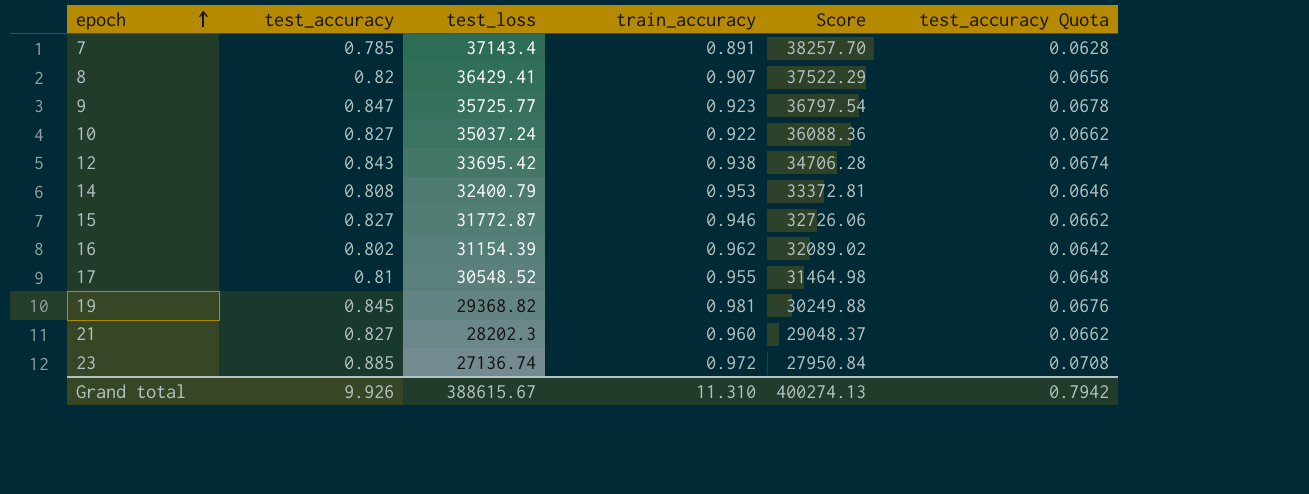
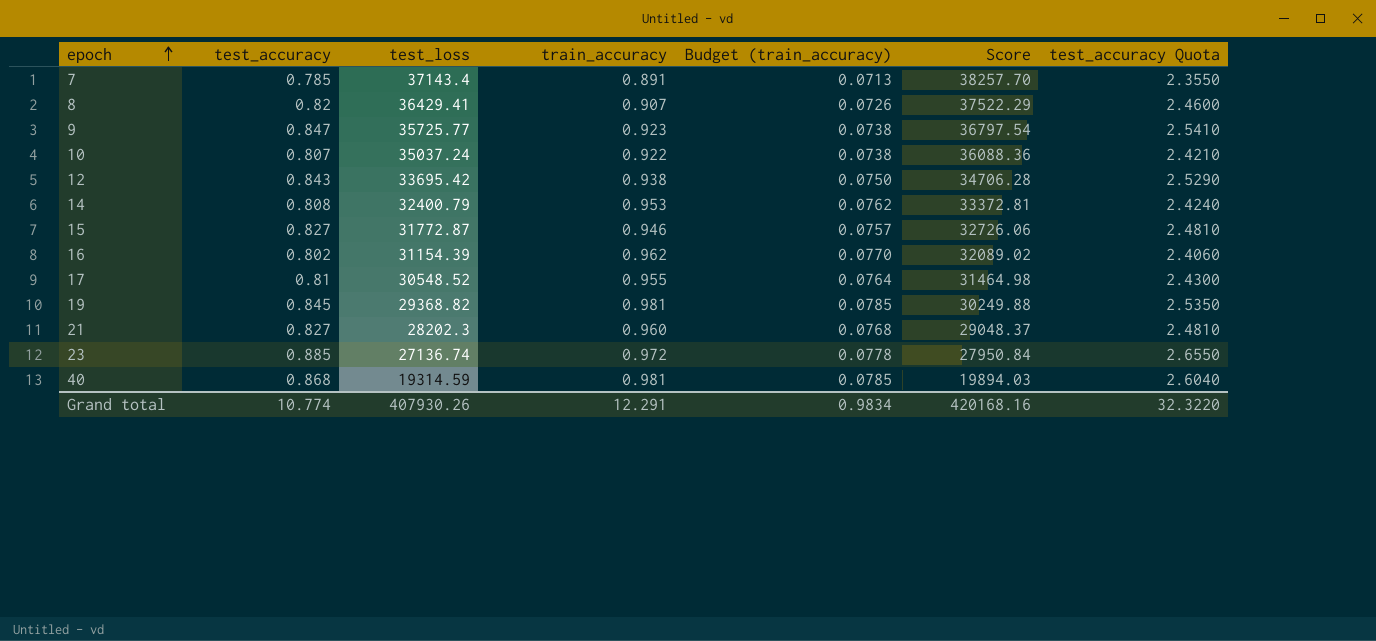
column Budget (train_accuracy) | formula: none -> [train_accuracy] * 0.08
column test_accuracy Quota | formula: [test_accuracy] * 0.08 -> [test_accuracy] * 3
10 | test_accuracy: 0.827 -> 0.807
row 40: none -> 0.868 | 19314.59 | 0.981 | 0.0785 | 19894.03 | 2.6040
Grand total | test_accuracy: 9.926 -> 10.774
Grand total | test_loss: 388615.67 -> 407930.26
Grand total | train_accuracy: 11.310 -> 12.291
Grand total | Score: 400274.13 -> 420168.16
Grand total | test_accuracy Quota: 0.7942 -> 32.3220

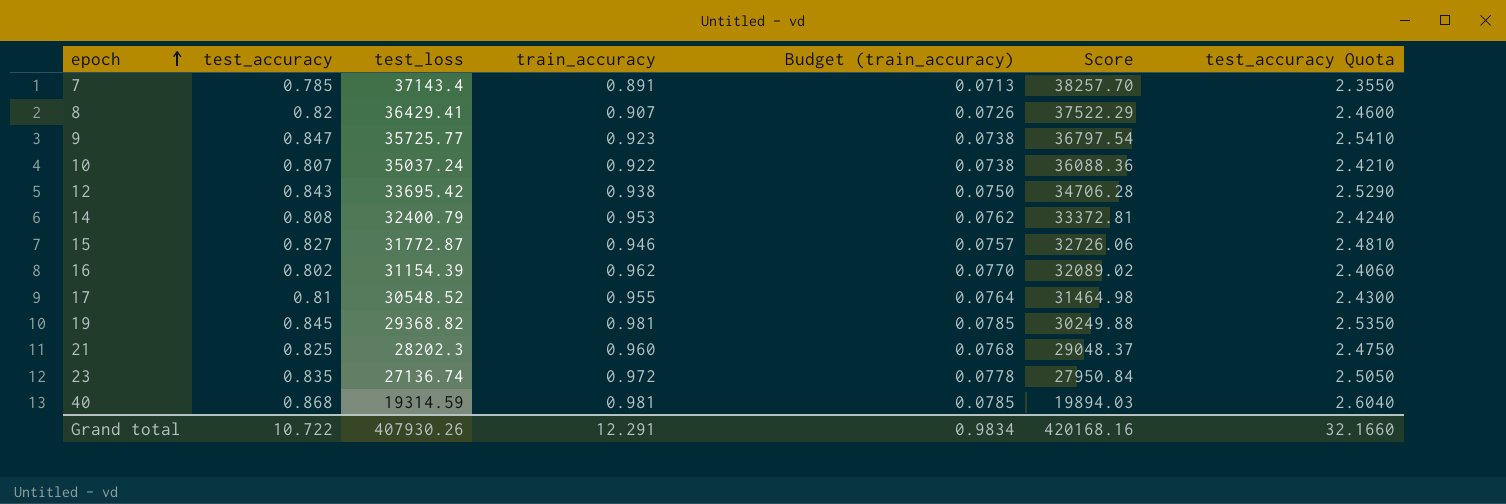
21 | test_accuracy: 0.827 -> 0.825
21 | test_accuracy Quota: 2.4810 -> 2.4750
23 | test_accuracy: 0.885 -> 0.835
23 | test_accuracy Quota: 2.6550 -> 2.5050
Grand total | test_accuracy: 10.774 -> 10.722
Grand total | test_accuracy Quota: 32.3220 -> 32.1660

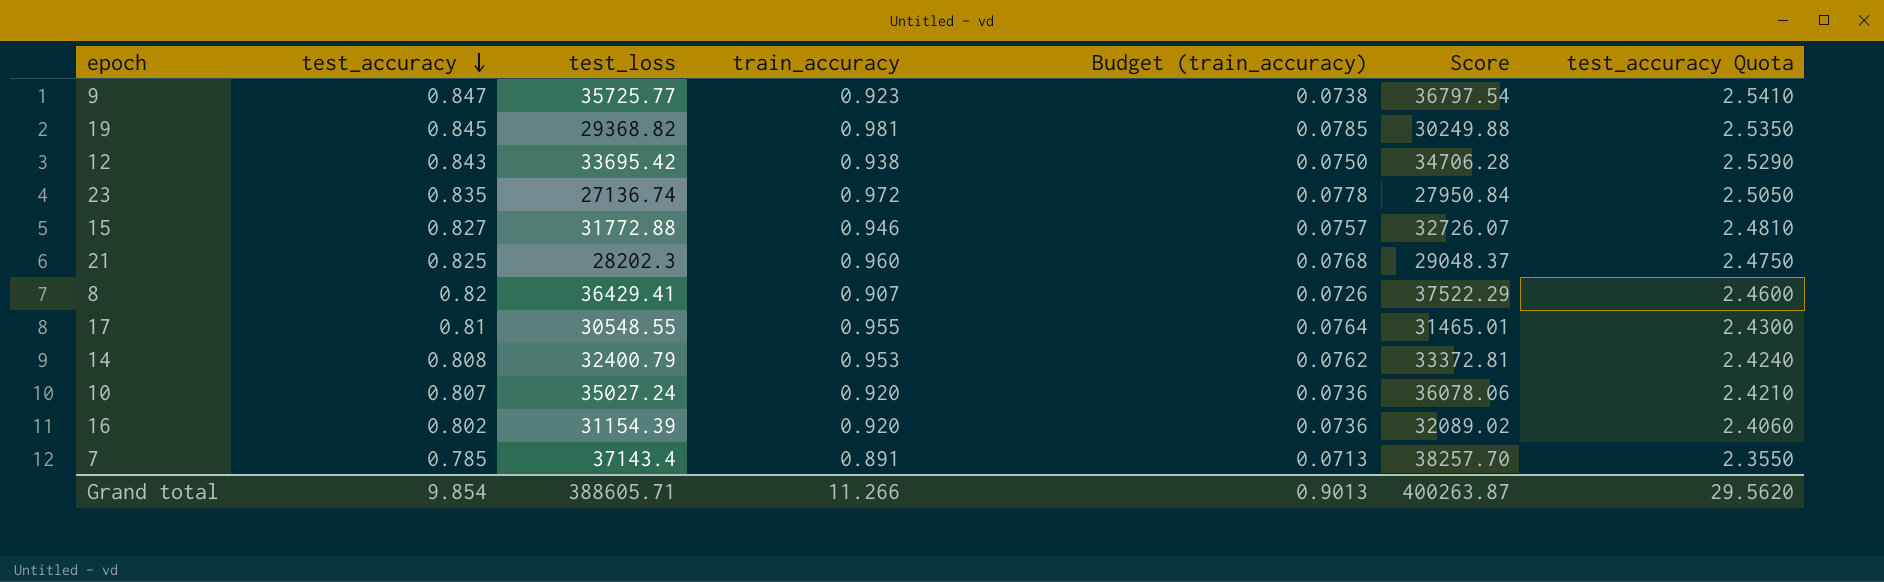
row order: epoch ascending -> test_accuracy descending
row 40: 0.868 | 19314.59 | 0.981 | 0.0785 | 19894.03 | 2.6040 -> none
15 | test_loss: 31772.87 -> 31772.88
15 | Score: 32726.06 -> 32726.07
17 | test_loss: 30548.52 -> 30548.55
17 | Score: 31464.98 -> 31465.01
10 | test_loss: 35037.24 -> 35027.24
10 | train_accuracy: 0.922 -> 0.920
10 | Budget (train_accuracy): 0.0738 -> 0.0736
10 | Score: 36088.36 -> 36078.06
16 | train_accuracy: 0.962 -> 0.920
16 | Budget (train_accuracy): 0.0770 -> 0.0736
Grand total | test_accuracy: 10.722 -> 9.854
Grand total | test_loss: 407930.26 -> 388605.71
Grand total | train_accuracy: 12.291 -> 11.266
Grand total | Budget (train_accuracy): 0.9834 -> 0.9013
Grand total | Score: 420168.16 -> 400263.87
Grand total | test_accuracy Quota: 32.1660 -> 29.5620

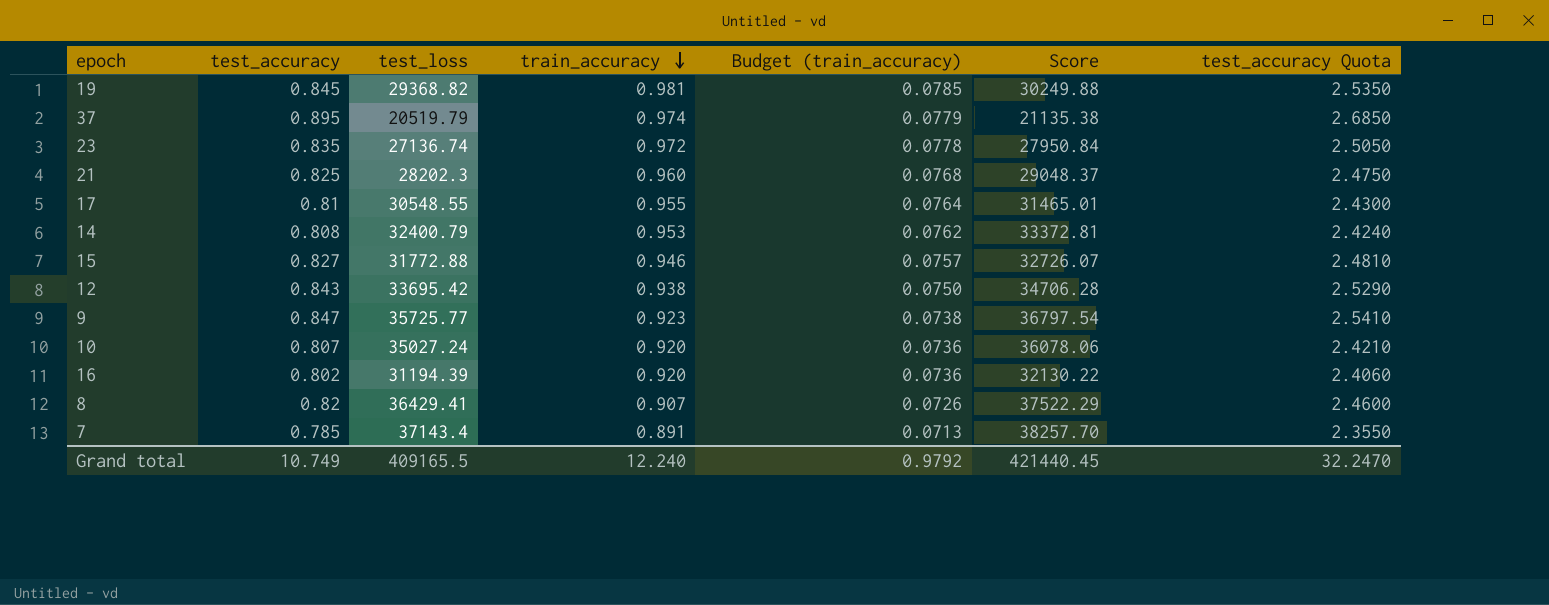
row order: test_accuracy descending -> train_accuracy descending
row 37: none -> 0.895 | 20519.79 | 0.974 | 0.0779 | 21135.38 | 2.6850
16 | test_loss: 31154.39 -> 31194.39
16 | Score: 32089.02 -> 32130.22
Grand total | test_accuracy: 9.854 -> 10.749
Grand total | test_loss: 388605.71 -> 409165.5
Grand total | train_accuracy: 11.266 -> 12.240
Grand total | Budget (train_accuracy): 0.9013 -> 0.9792
Grand total | Score: 400263.87 -> 421440.45
Grand total | test_accuracy Quota: 29.5620 -> 32.2470

